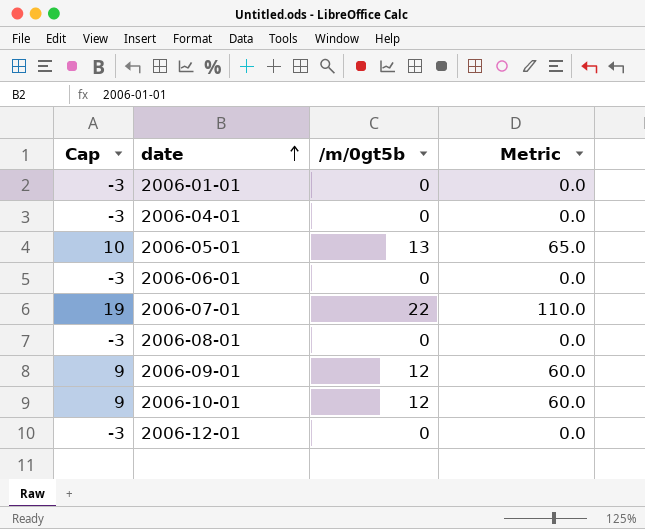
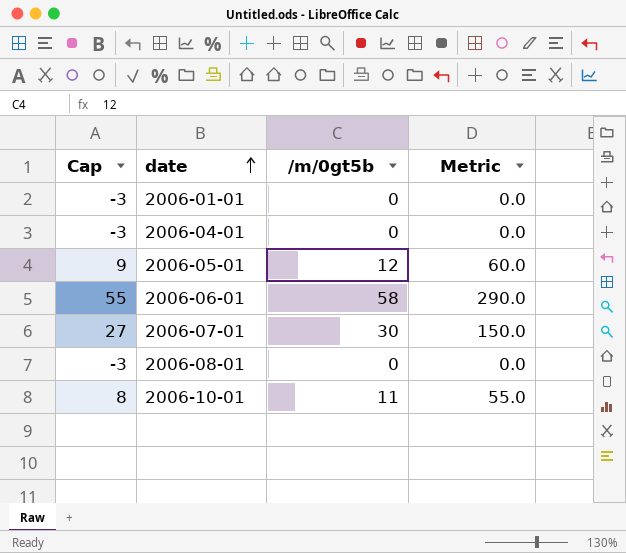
row 2006-09-01: 9 | 12 | 60.0 -> none
row 2006-12-01: -3 | 0 | 0.0 -> none
2006-05-01 | Cap: 10 -> 9
2006-05-01 | /m/0gt5b: 13 -> 12
2006-05-01 | Metric: 65.0 -> 60.0
2006-06-01 | Cap: -3 -> 55
2006-06-01 | /m/0gt5b: 0 -> 58
2006-06-01 | Metric: 0.0 -> 290.0
2006-07-01 | Cap: 19 -> 27
2006-07-01 | /m/0gt5b: 22 -> 30
2006-07-01 | Metric: 110.0 -> 150.0
2006-10-01 | Cap: 9 -> 8
2006-10-01 | /m/0gt5b: 12 -> 11
2006-10-01 | Metric: 60.0 -> 55.0

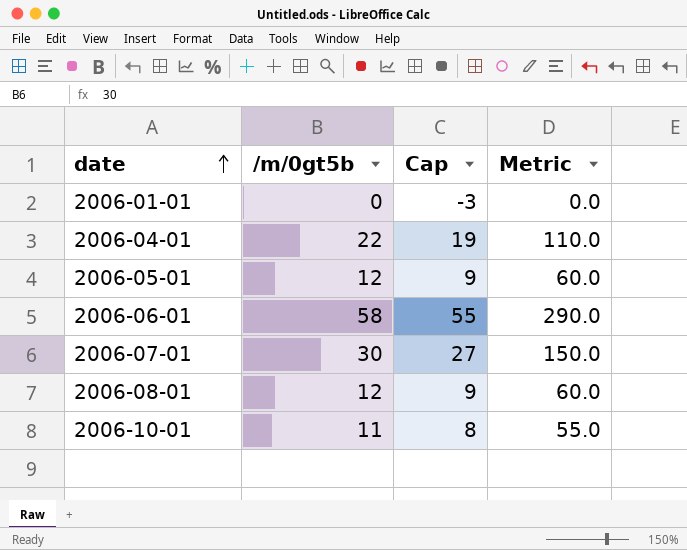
column Cap | position: 1 -> 3
2006-04-01 | /m/0gt5b: 0 -> 22
2006-04-01 | Cap: -3 -> 19
2006-04-01 | Metric: 0.0 -> 110.0
2006-08-01 | /m/0gt5b: 0 -> 12
2006-08-01 | Cap: -3 -> 9
2006-08-01 | Metric: 0.0 -> 60.0

